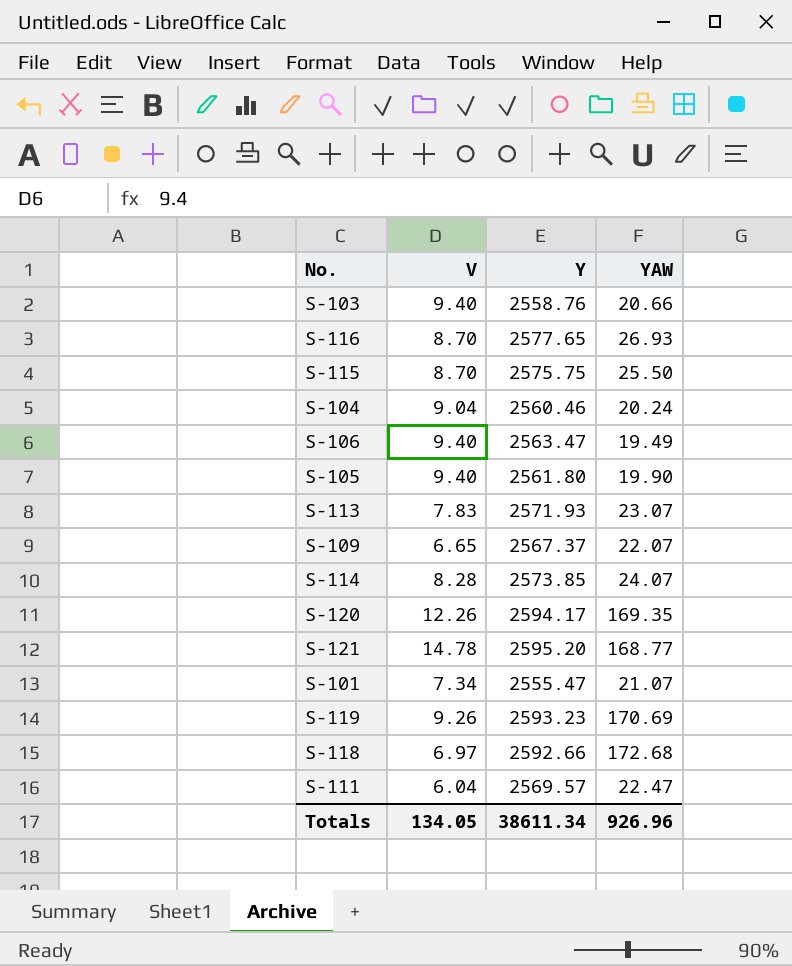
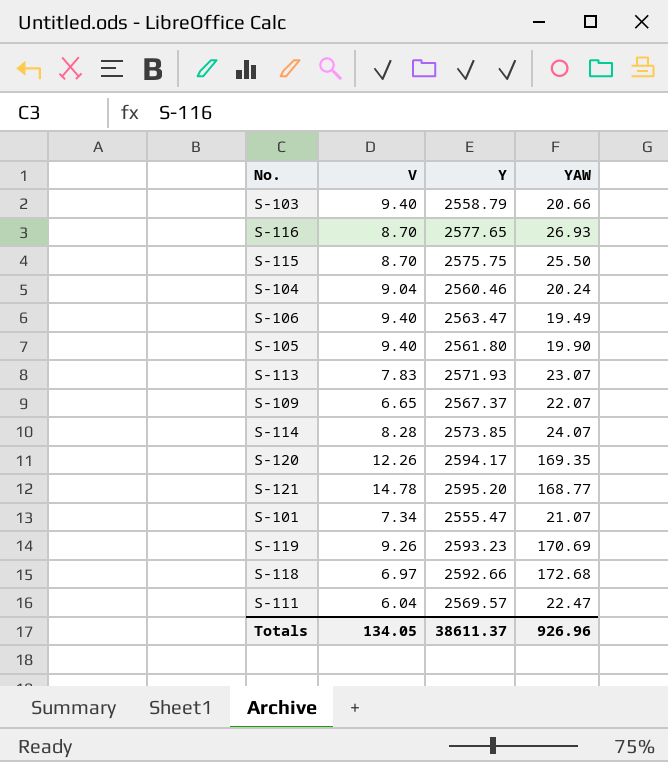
S-103 | Y: 2558.76 -> 2558.79
Totals | Y: 38611.34 -> 38611.37

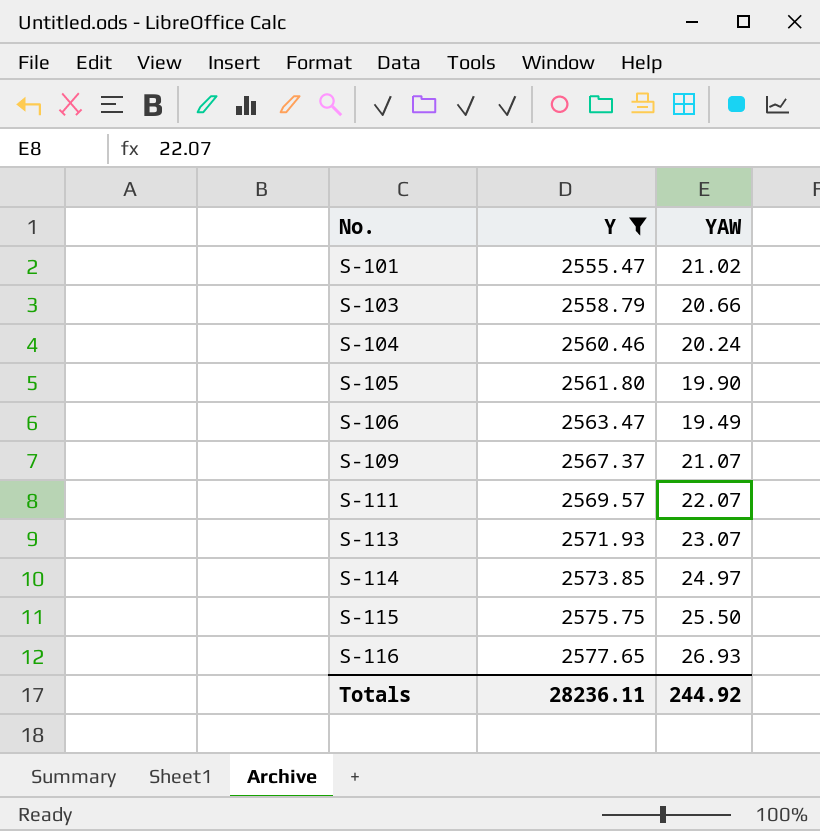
filter: none -> Y <= 2577.65
row order: none -> No. ascending
column V | position: 2 -> none
S-101 | YAW: 21.07 -> 21.02
S-109 | YAW: 22.07 -> 21.07
S-111 | YAW: 22.47 -> 22.07
S-114 | YAW: 24.07 -> 24.97
Totals | Y: 38611.37 -> 28236.11
Totals | YAW: 926.96 -> 244.92

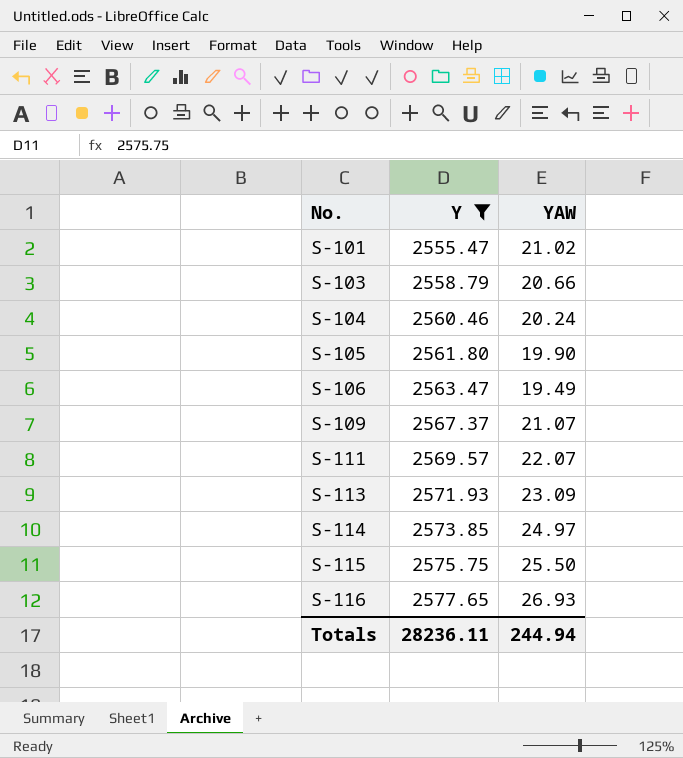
S-113 | YAW: 23.07 -> 23.09
Totals | YAW: 244.92 -> 244.94

